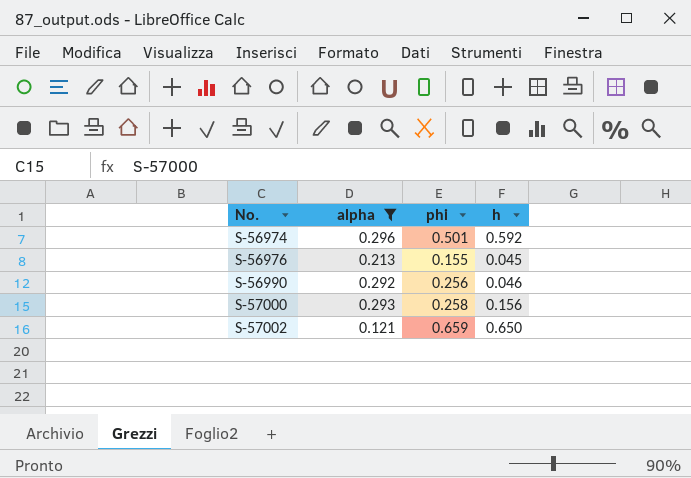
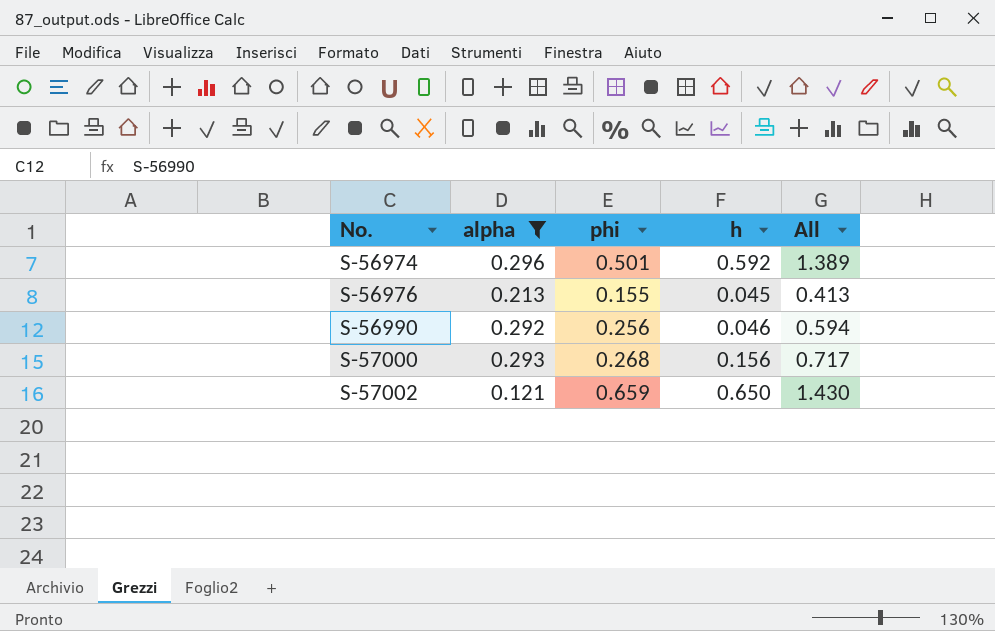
column All | formula: none -> [alpha] + [phi] + [h]
S-57000 | phi: 0.258 -> 0.268

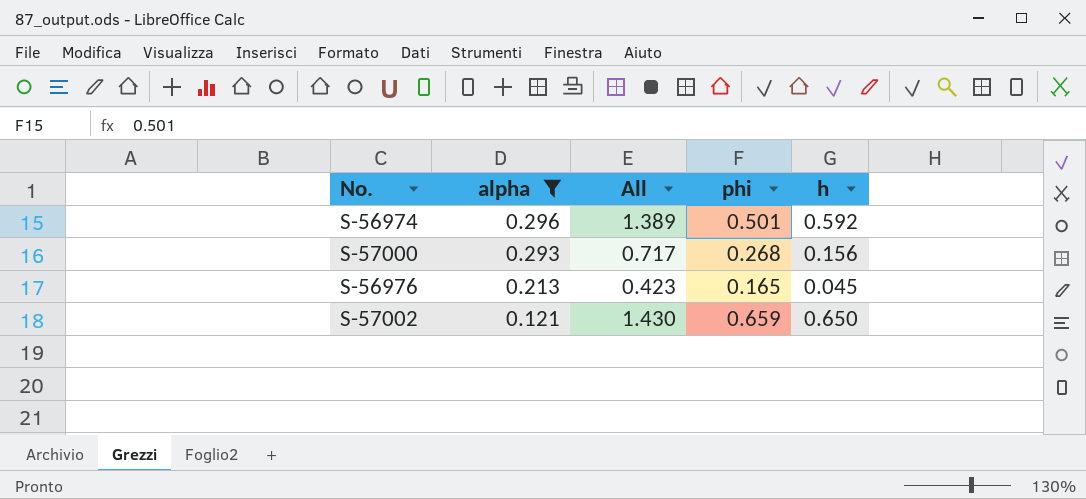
row order: No. ascending -> alpha descending
column All | position: 5 -> 3
row S-56990: 0.292 | 0.256 | 0.046 | 0.594 -> none
S-56976 | All: 0.413 -> 0.423
S-56976 | phi: 0.155 -> 0.165

